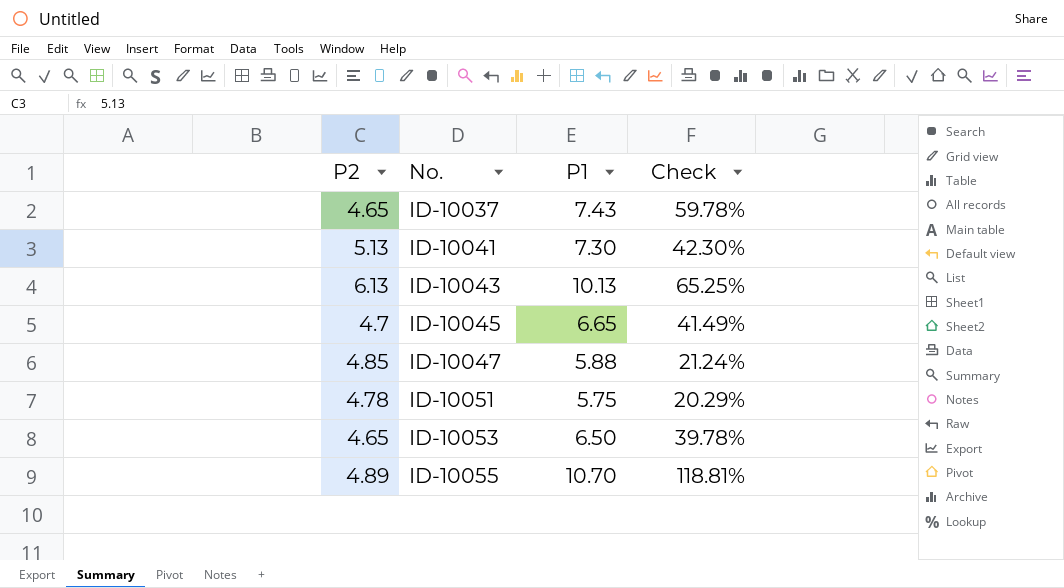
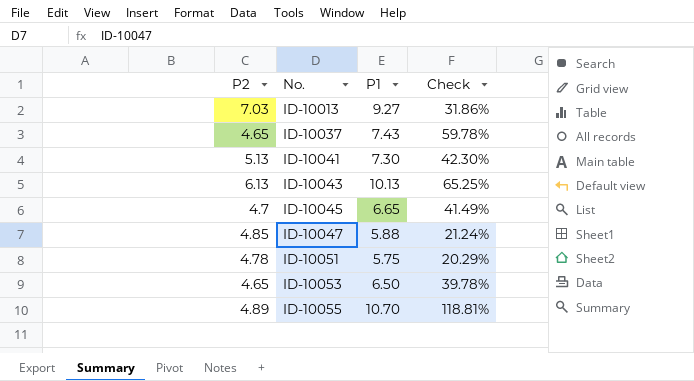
row ID-10013: none -> 7.03 | 9.27 | 31.86%

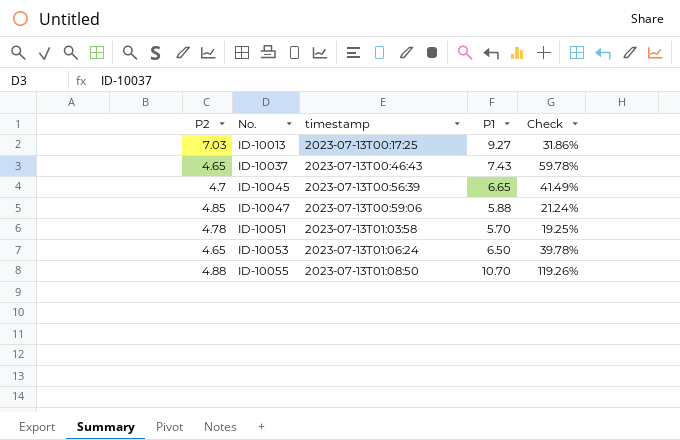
column timestamp | position: none -> 3
row ID-10041: 5.13 | 7.30 | 42.30% -> none
row ID-10043: 6.13 | 10.13 | 65.25% -> none
ID-10051 | P1: 5.75 -> 5.70
ID-10051 | Check: 20.29% -> 19.25%
ID-10055 | P2: 4.89 -> 4.88
ID-10055 | Check: 118.81% -> 119.26%

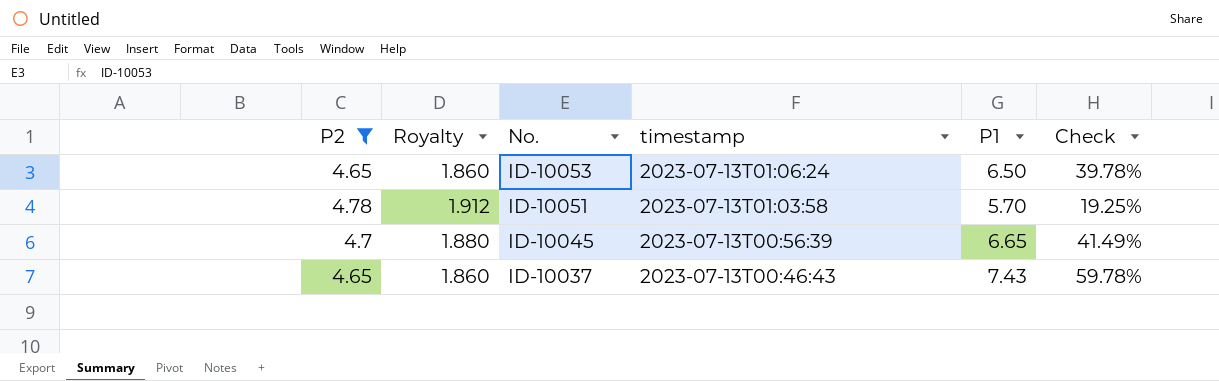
filter: none -> P2 <= 4.78
row order: No. ascending -> No. descending
column Royalty | formula: none -> [P2] * 0.4

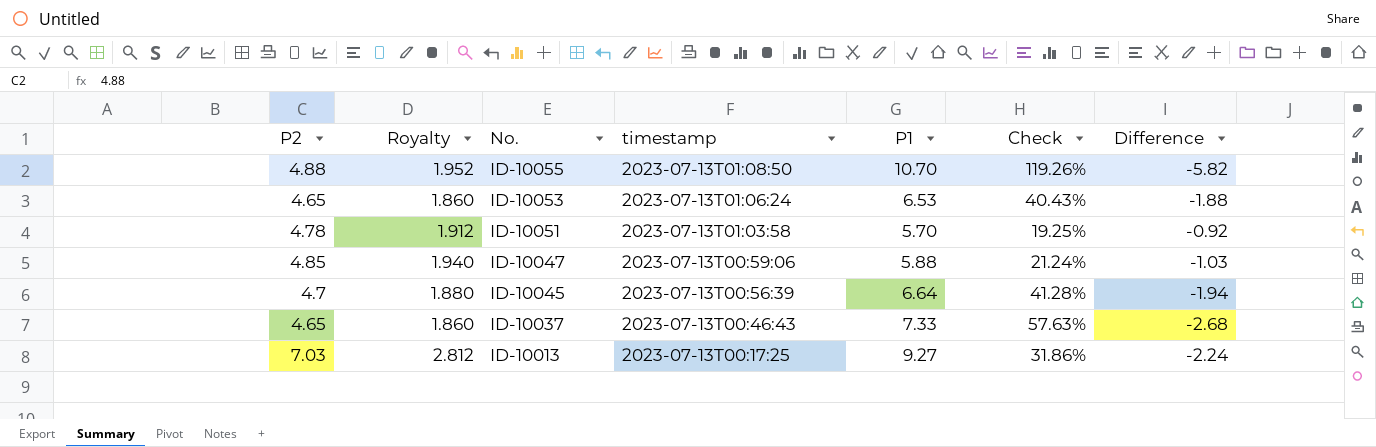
filter: P2 <= 4.78 -> none
column Difference | formula: none -> [P2] - [P1]
ID-10053 | P1: 6.50 -> 6.53
ID-10053 | Check: 39.78% -> 40.43%
ID-10045 | P1: 6.65 -> 6.64
ID-10045 | Check: 41.49% -> 41.28%
ID-10037 | P1: 7.43 -> 7.33
ID-10037 | Check: 59.78% -> 57.63%

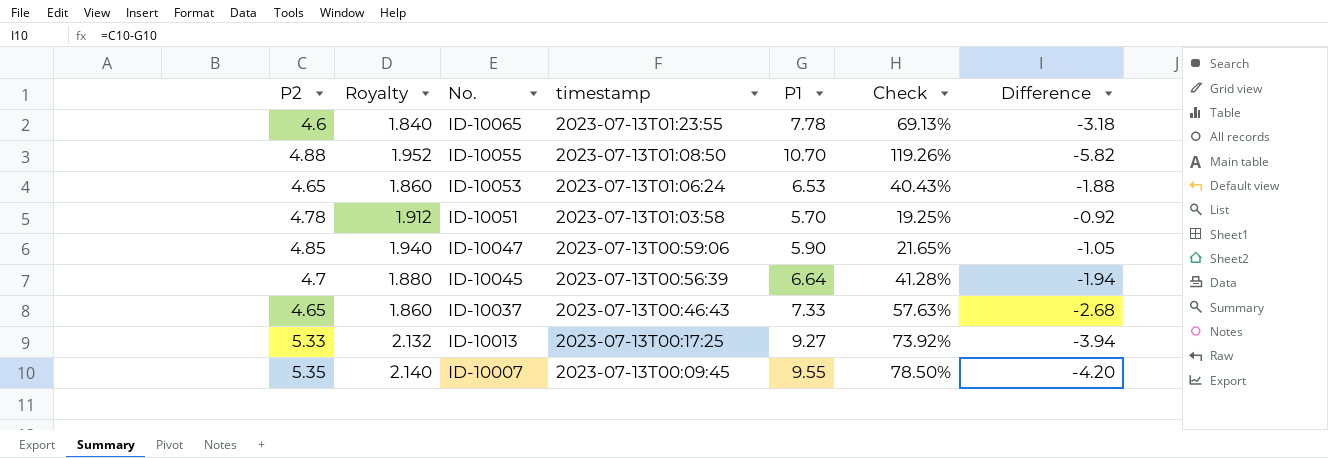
row ID-10065: none -> 4.6 | 1.840 | 2023-07-13T01:23:55 | 7.78 | 69.13% | -3.18
ID-10047 | P1: 5.88 -> 5.90
ID-10047 | Check: 21.24% -> 21.65%
ID-10047 | Difference: -1.03 -> -1.05
ID-10013 | P2: 7.03 -> 5.33
ID-10013 | Royalty: 2.812 -> 2.132
ID-10013 | Check: 31.86% -> 73.92%
ID-10013 | Difference: -2.24 -> -3.94
row ID-10007: none -> 5.35 | 2.140 | 2023-07-13T00:09:45 | 9.55 | 78.50% | -4.20

